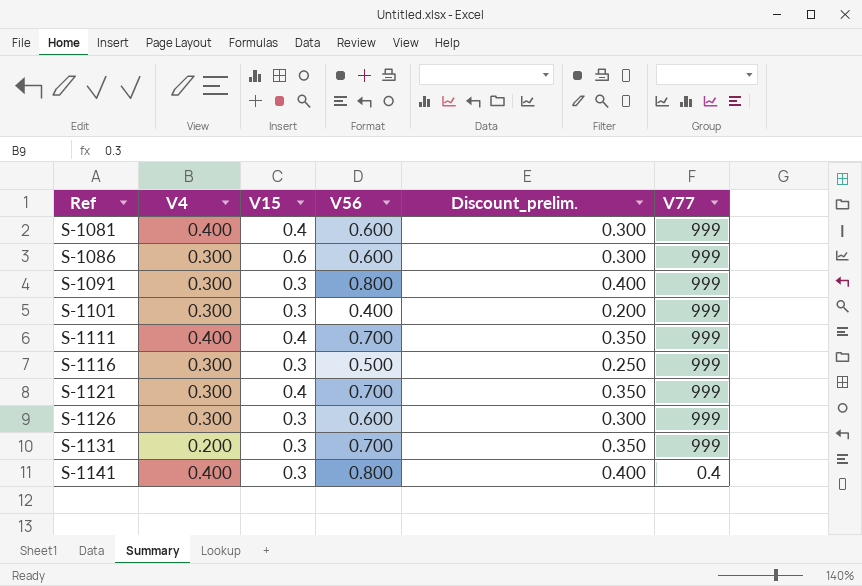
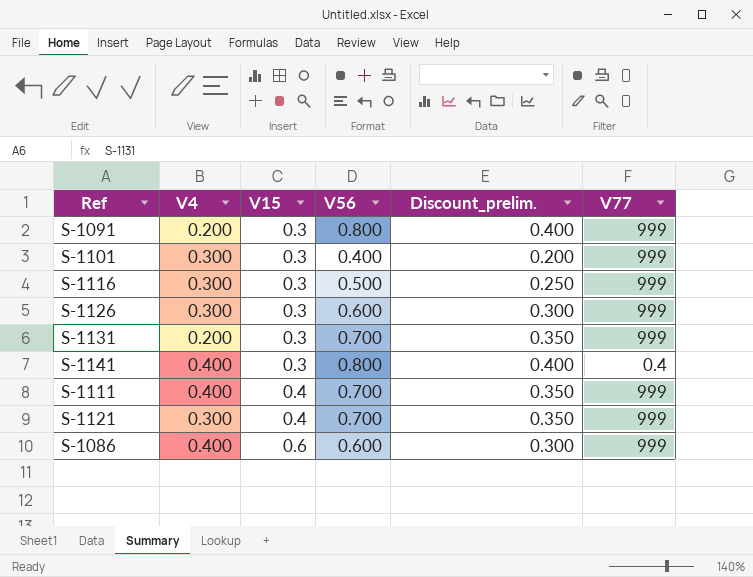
row order: Ref ascending -> V15 ascending
row S-1081: 0.400 | 0.4 | 0.600 | 0.300 | 999 -> none
S-1091 | V4: 0.300 -> 0.200
S-1086 | V4: 0.300 -> 0.400

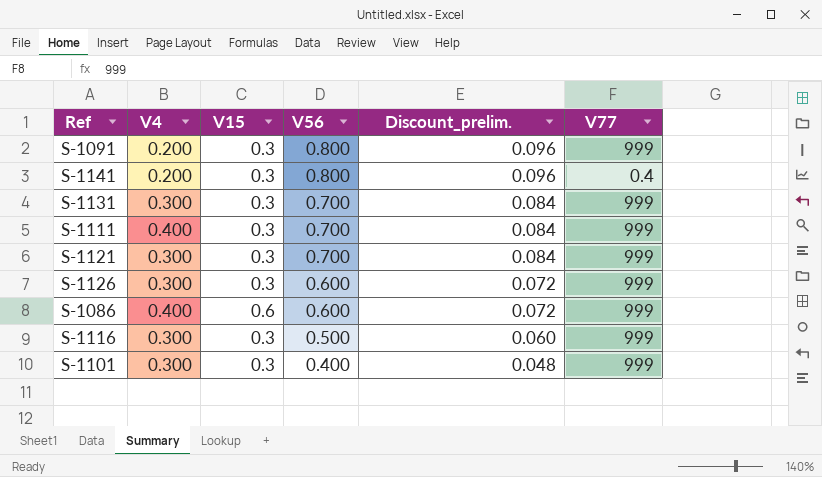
row order: V15 ascending -> V56 descending
column Discount_prelim. | formula: [V56] * 0.5 -> [V56] * 0.12
S-1141 | V4: 0.400 -> 0.200
S-1131 | V4: 0.200 -> 0.300
S-1111 | V15: 0.4 -> 0.3
S-1121 | V15: 0.4 -> 0.3

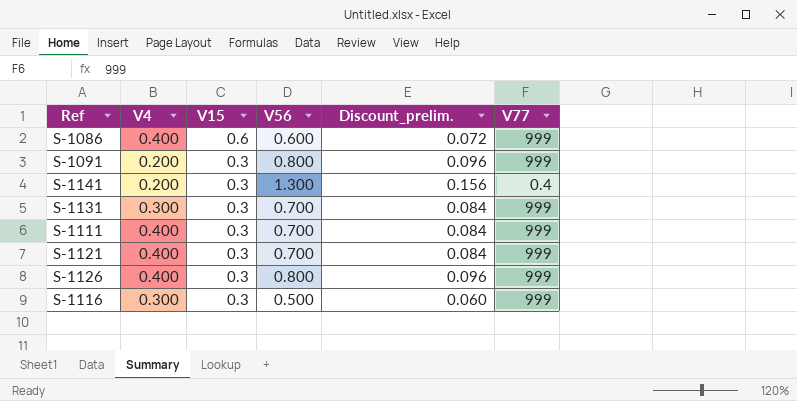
row order: V56 descending -> V15 descending
row S-1101: 0.300 | 0.3 | 0.400 | 0.048 | 999 -> none
S-1141 | V56: 0.800 -> 1.300
S-1141 | Discount_prelim.: 0.096 -> 0.156
S-1121 | V4: 0.300 -> 0.400
S-1126 | V4: 0.300 -> 0.400
S-1126 | V56: 0.600 -> 0.800
S-1126 | Discount_prelim.: 0.072 -> 0.096

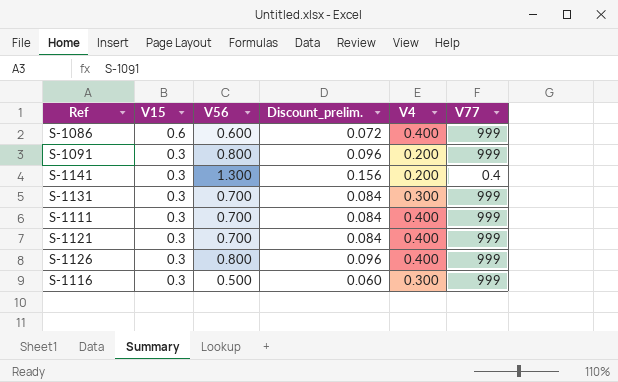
column V4 | position: 2 -> 5

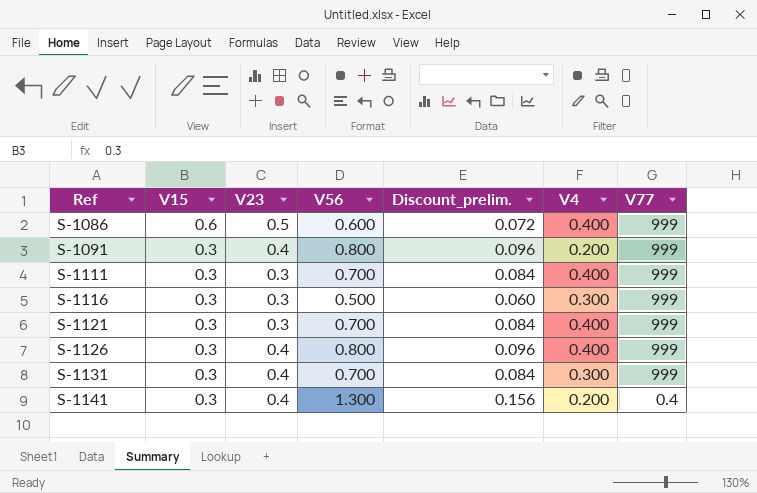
row order: V15 descending -> Ref ascending
column V23 | position: none -> 3

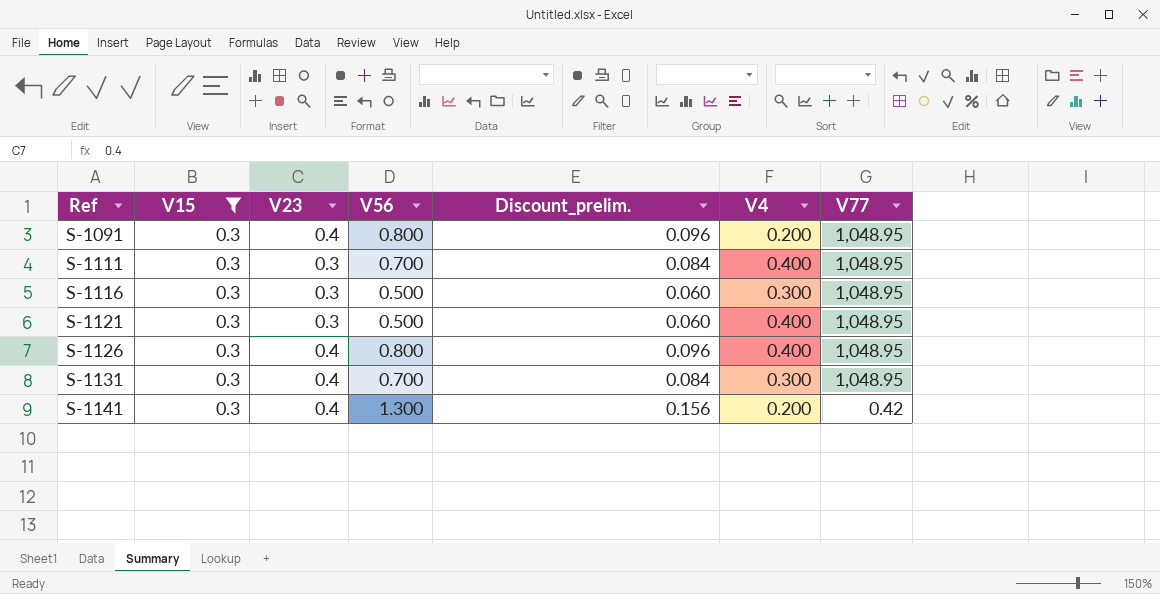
filter: none -> V15 = 0.3
S-1091 | V77: 999 -> 1,048.95
S-1111 | V77: 999 -> 1,048.95
S-1116 | V77: 999 -> 1,048.95
S-1121 | V56: 0.700 -> 0.500
S-1121 | Discount_prelim.: 0.084 -> 0.060
S-1121 | V77: 999 -> 1,048.95
S-1126 | V77: 999 -> 1,048.95
S-1131 | V77: 999 -> 1,048.95
S-1141 | V77: 0.4 -> 0.42

